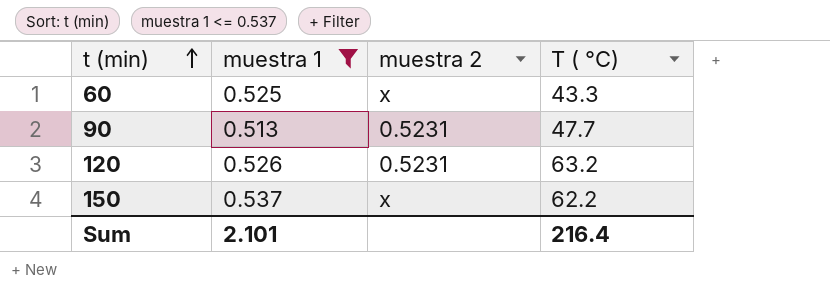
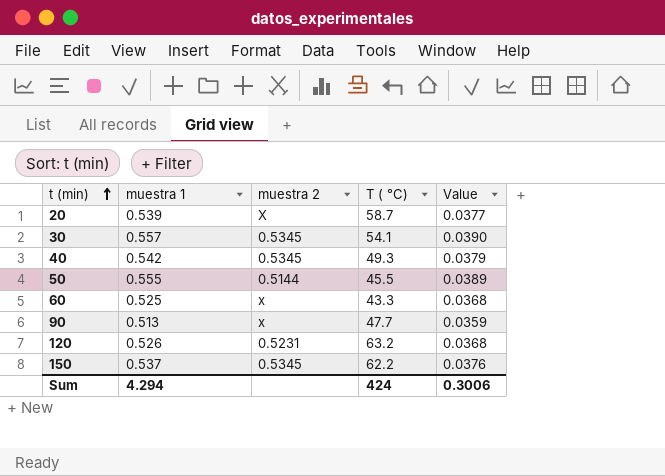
filter: muestra 1 <= 0.537 -> none
column Value | formula: none -> [muestra 1] * 0.07
90 | muestra 2: 0.5231 -> x
150 | muestra 2: x -> 0.5345
Sum | muestra 1: 2.101 -> 4.294
Sum | T ( °C): 216.4 -> 424

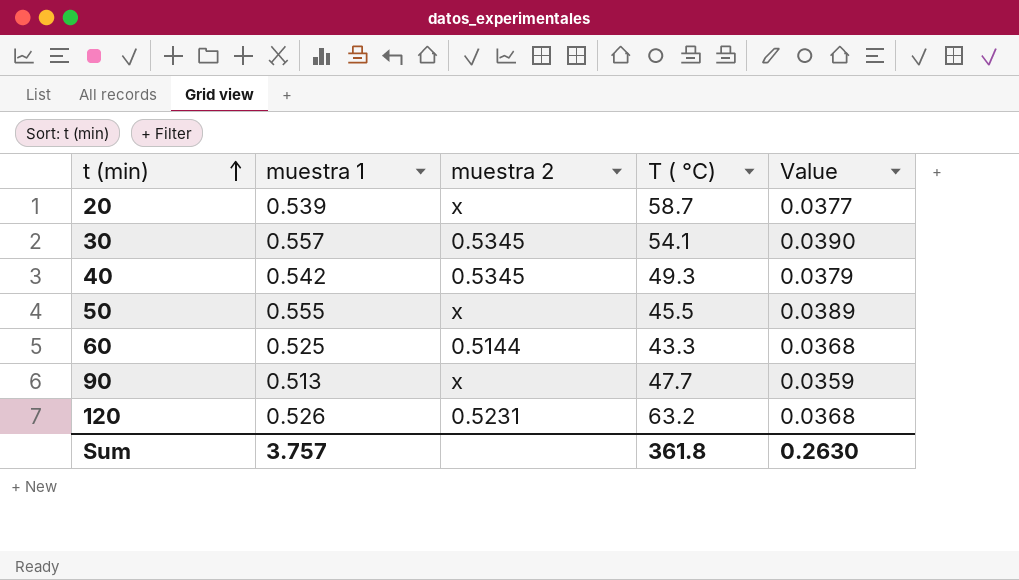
row 150: 0.537 | 0.5345 | 62.2 | 0.0376 -> none
20 | muestra 2: X -> x
50 | muestra 2: 0.5144 -> x
60 | muestra 2: x -> 0.5144
Sum | muestra 1: 4.294 -> 3.757
Sum | T ( °C): 424 -> 361.8
Sum | Value: 0.3006 -> 0.2630

